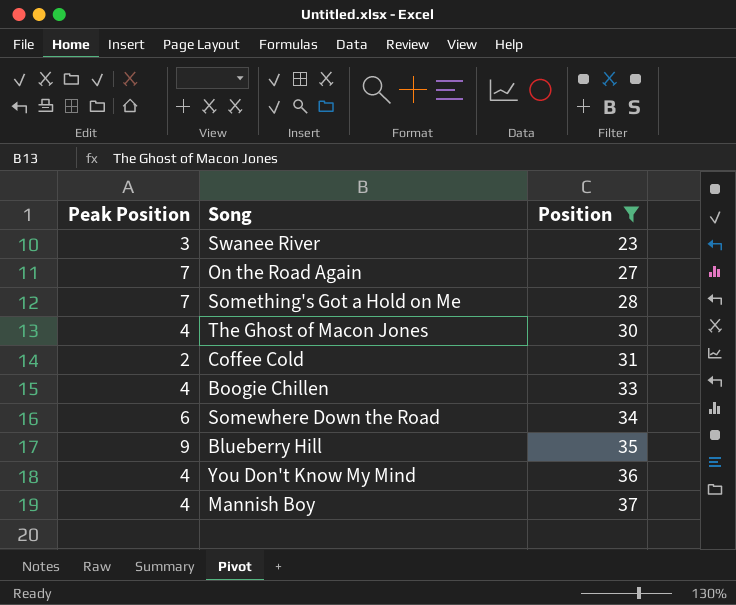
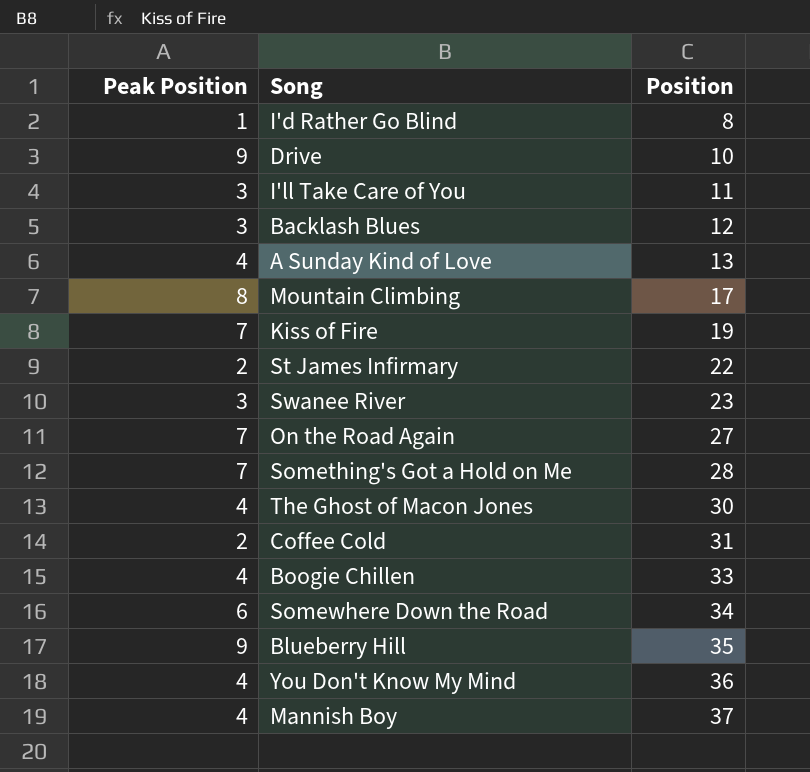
filter: Position >= 23 -> none

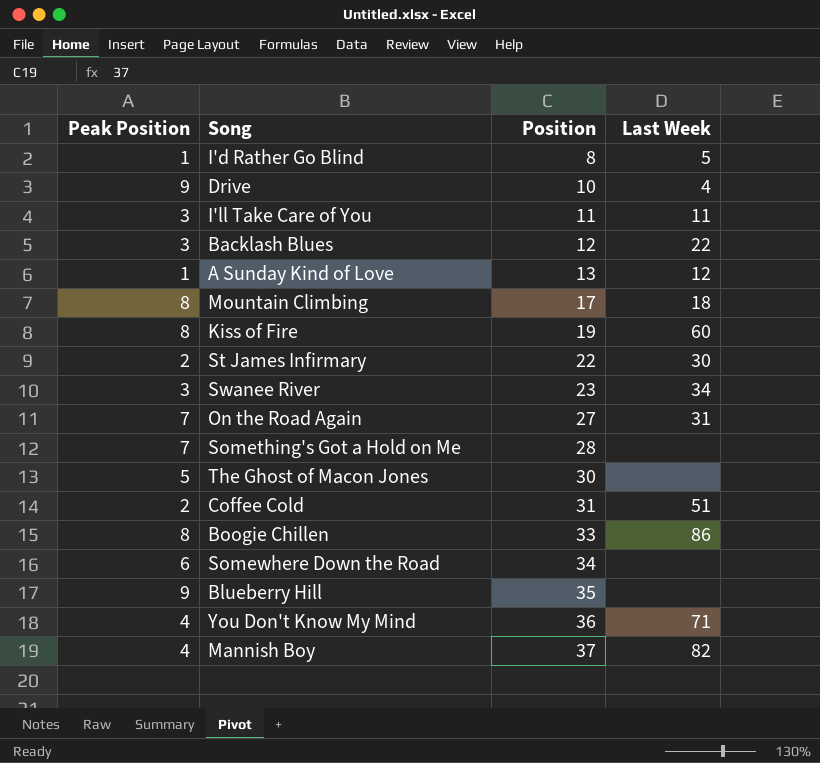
column Last Week | position: none -> 4
A Sunday Kind of Love | Peak Position: 4 -> 1
Kiss of Fire | Peak Position: 7 -> 8
The Ghost of Macon Jones | Peak Position: 4 -> 5
Boogie Chillen | Peak Position: 4 -> 8

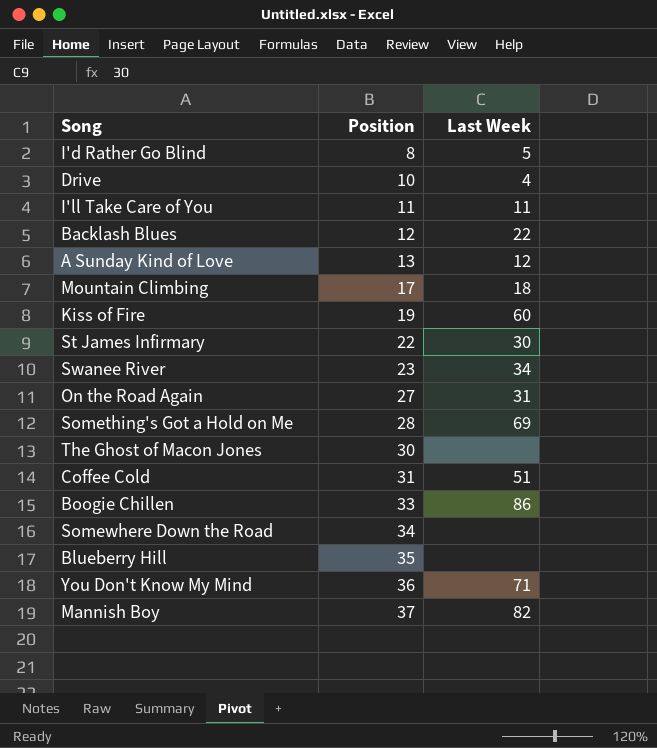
column Peak Position | position: 1 -> none
Something's Got a Hold on Me | Last Week: none -> 69

